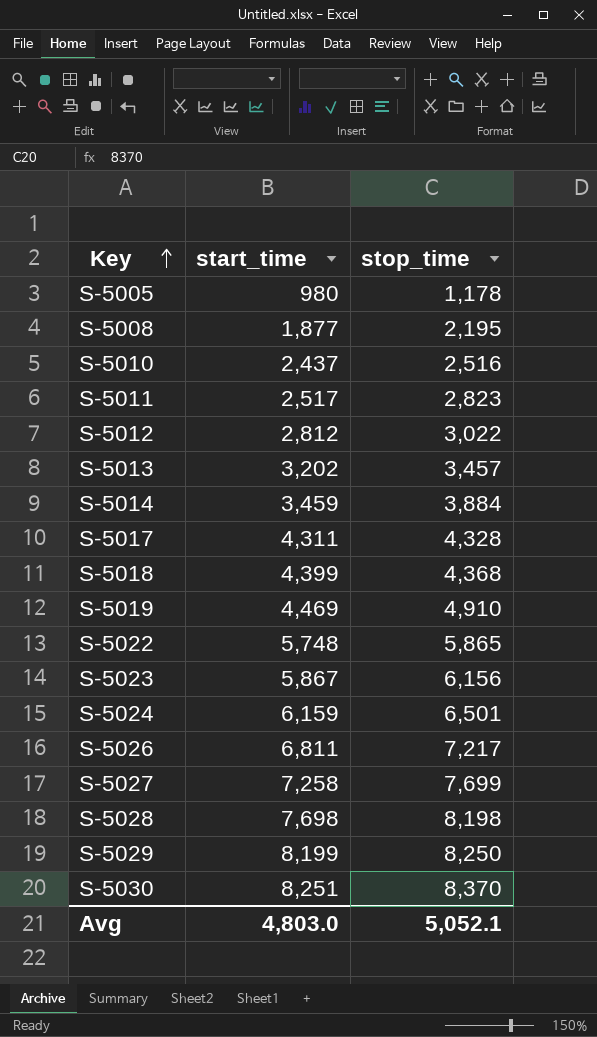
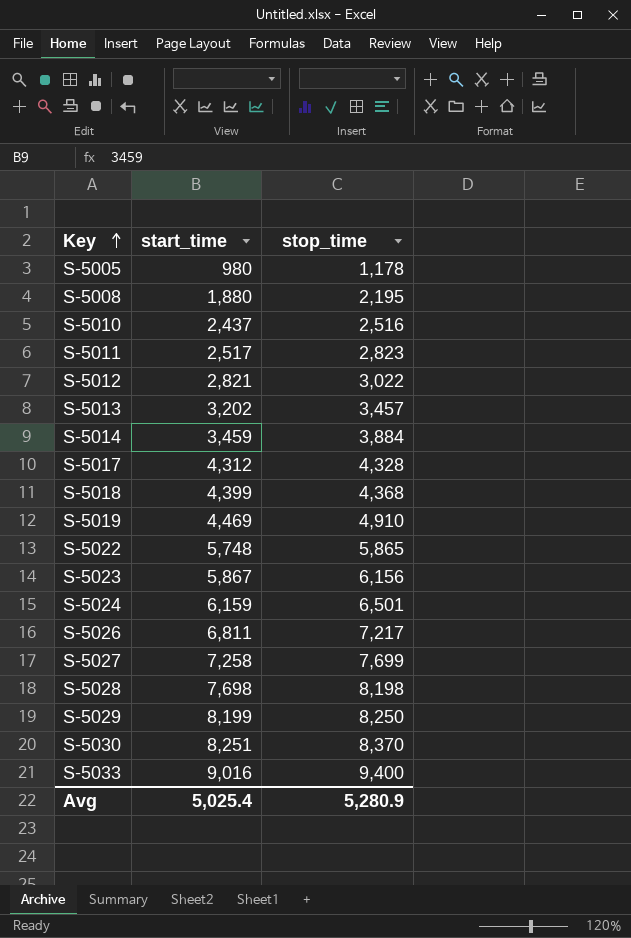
S-5008 | start_time: 1,877 -> 1,880
S-5012 | start_time: 2,812 -> 2,821
S-5017 | start_time: 4,311 -> 4,312
row S-5033: none -> 9,016 | 9,400
Avg | start_time: 4,803.0 -> 5,025.4
Avg | stop_time: 5,052.1 -> 5,280.9

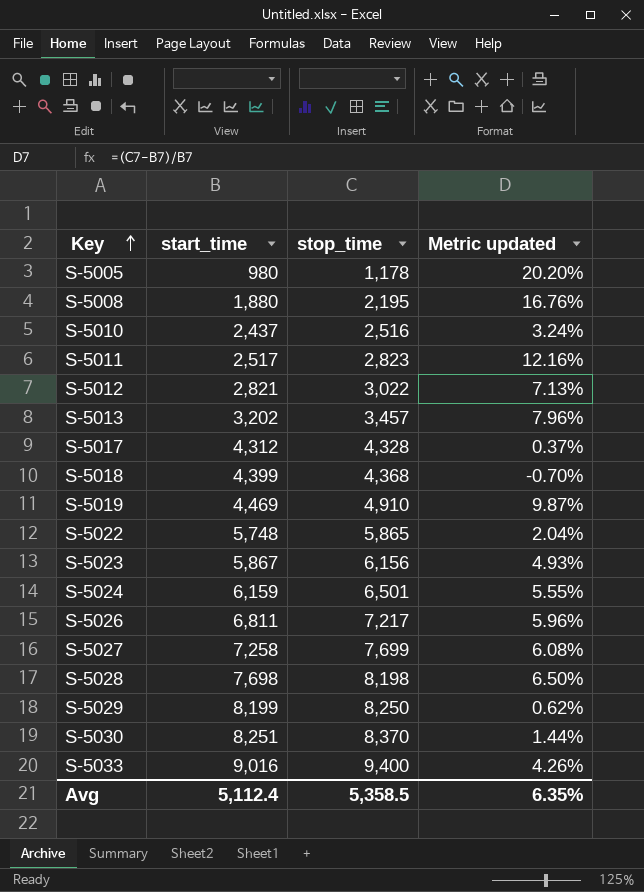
column Metric updated | formula: none -> ([stop_time] - [start_time]) / [start_time]
row S-5014: 3,459 | 3,884 -> none
Avg | start_time: 5,025.4 -> 5,112.4
Avg | stop_time: 5,280.9 -> 5,358.5

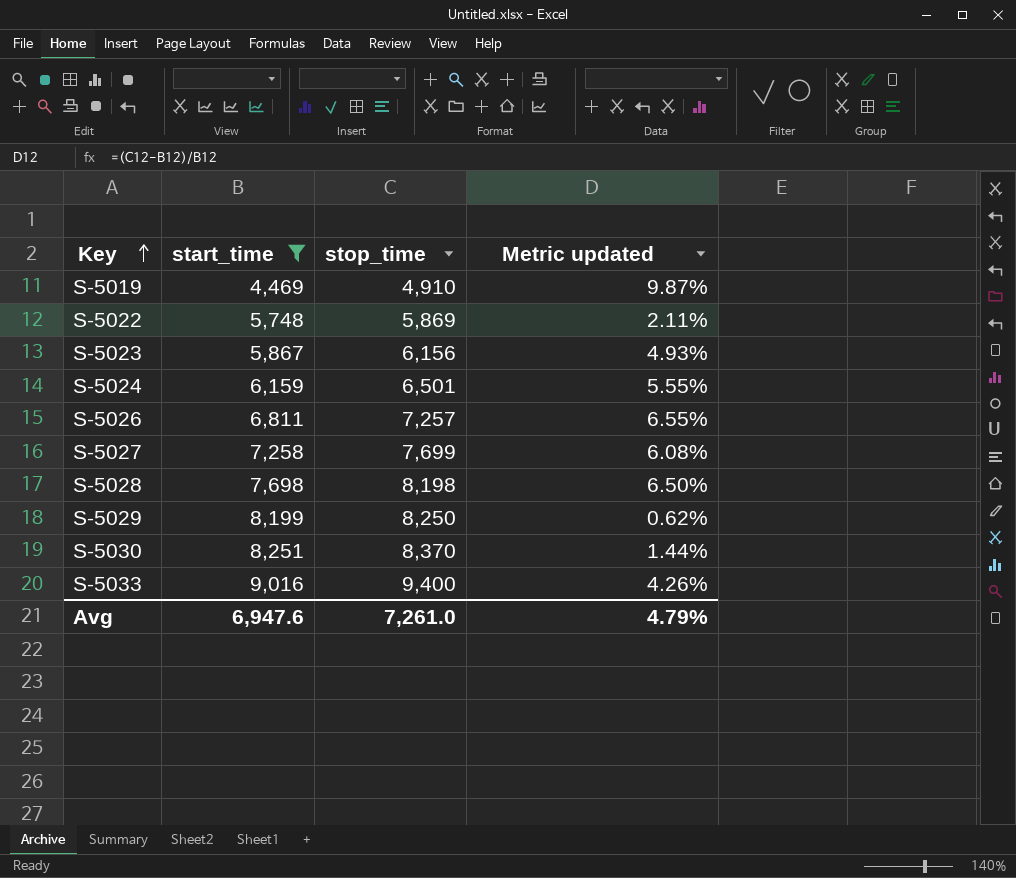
filter: none -> start_time >= 4,469
S-5022 | stop_time: 5,865 -> 5,869
S-5022 | Metric updated: 2.04% -> 2.11%
S-5026 | stop_time: 7,217 -> 7,257
S-5026 | Metric updated: 5.96% -> 6.55%
Avg | start_time: 5,112.4 -> 6,947.6
Avg | stop_time: 5,358.5 -> 7,261.0
Avg | Metric updated: 6.35% -> 4.79%

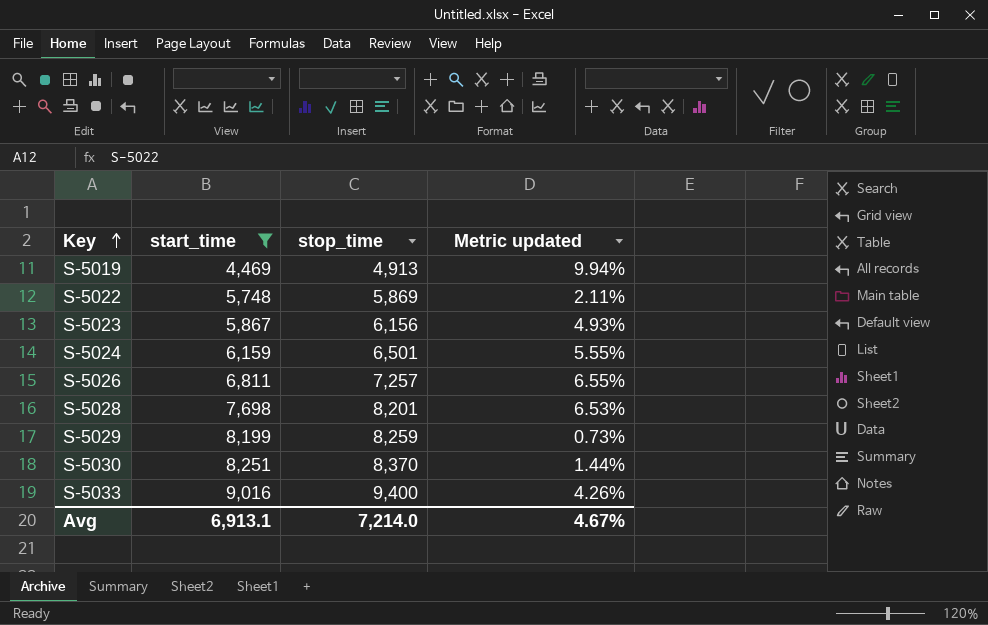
row S-5027: 7,258 | 7,699 | 6.08% -> none
S-5019 | stop_time: 4,910 -> 4,913
S-5019 | Metric updated: 9.87% -> 9.94%
S-5028 | stop_time: 8,198 -> 8,201
S-5028 | Metric updated: 6.50% -> 6.53%
S-5029 | stop_time: 8,250 -> 8,259
S-5029 | Metric updated: 0.62% -> 0.73%
Avg | start_time: 6,947.6 -> 6,913.1
Avg | stop_time: 7,261.0 -> 7,214.0
Avg | Metric updated: 4.79% -> 4.67%

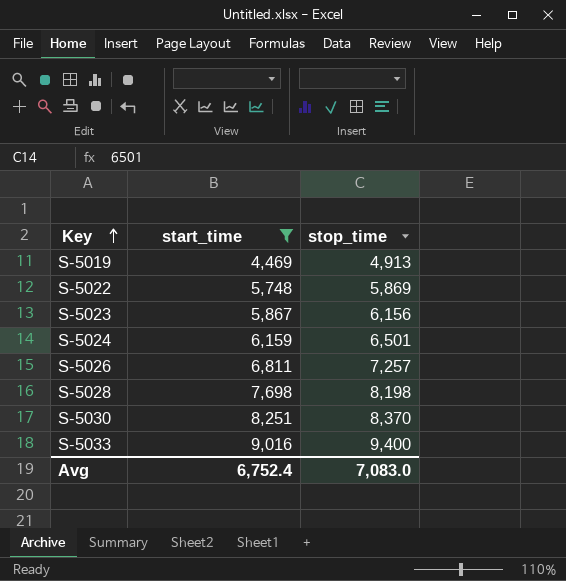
column Metric updated | formula: ([stop_time] - [start_time]) / [start_time] -> none
row S-5029: 8,199 | 8,259 | 0.73% -> none
S-5028 | stop_time: 8,201 -> 8,198
Avg | start_time: 6,913.1 -> 6,752.4
Avg | stop_time: 7,214.0 -> 7,083.0

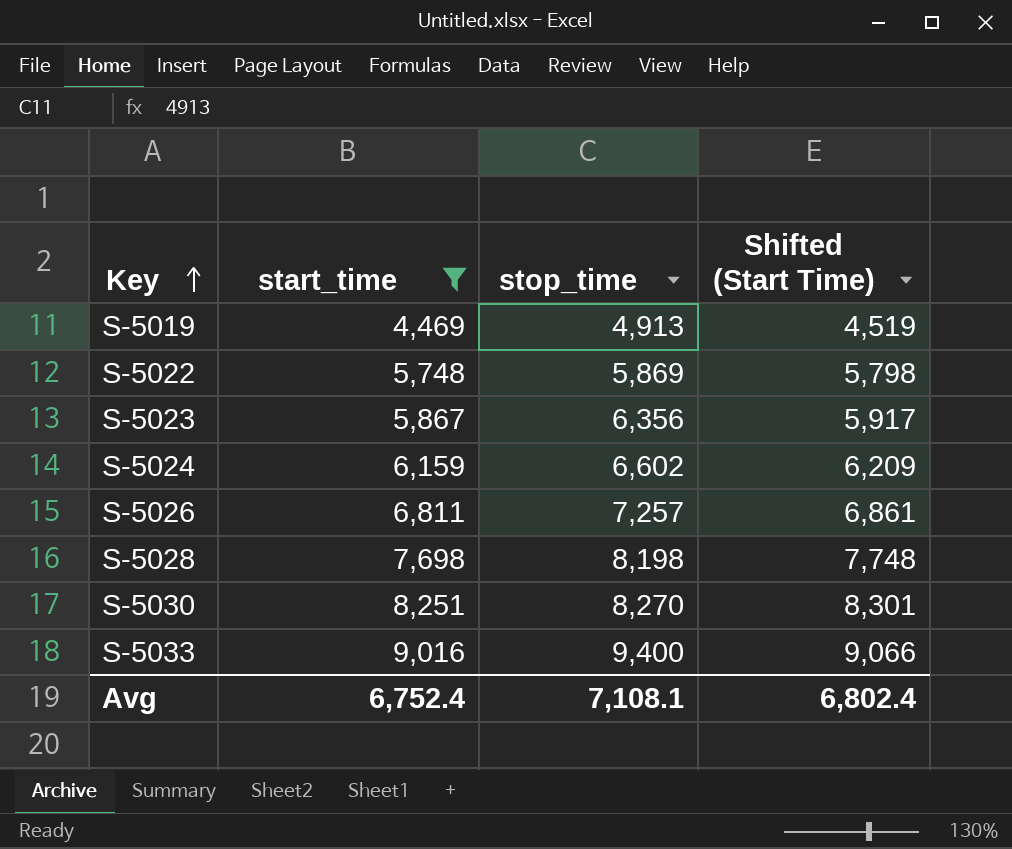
column Shifted (Start Time) | formula: none -> [start_time] + 50
S-5023 | stop_time: 6,156 -> 6,356
S-5024 | stop_time: 6,501 -> 6,602
S-5030 | stop_time: 8,370 -> 8,270
Avg | stop_time: 7,083.0 -> 7,108.1

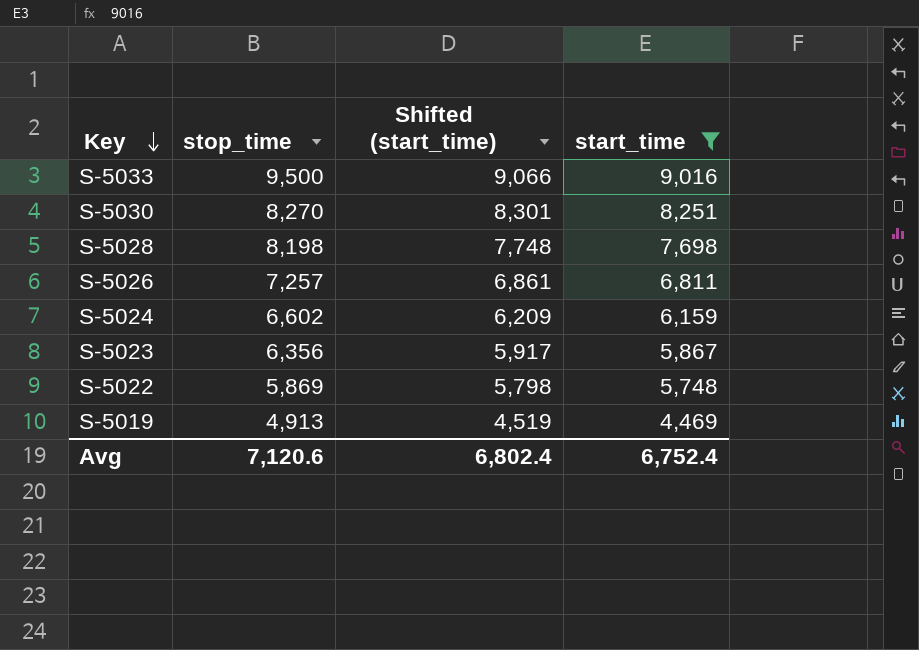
row order: Key ascending -> Key descending
column name: Shifted (Start Time) -> Shifted (start_time)
column start_time | position: 2 -> 4
S-5033 | stop_time: 9,400 -> 9,500
Avg | stop_time: 7,108.1 -> 7,120.6

